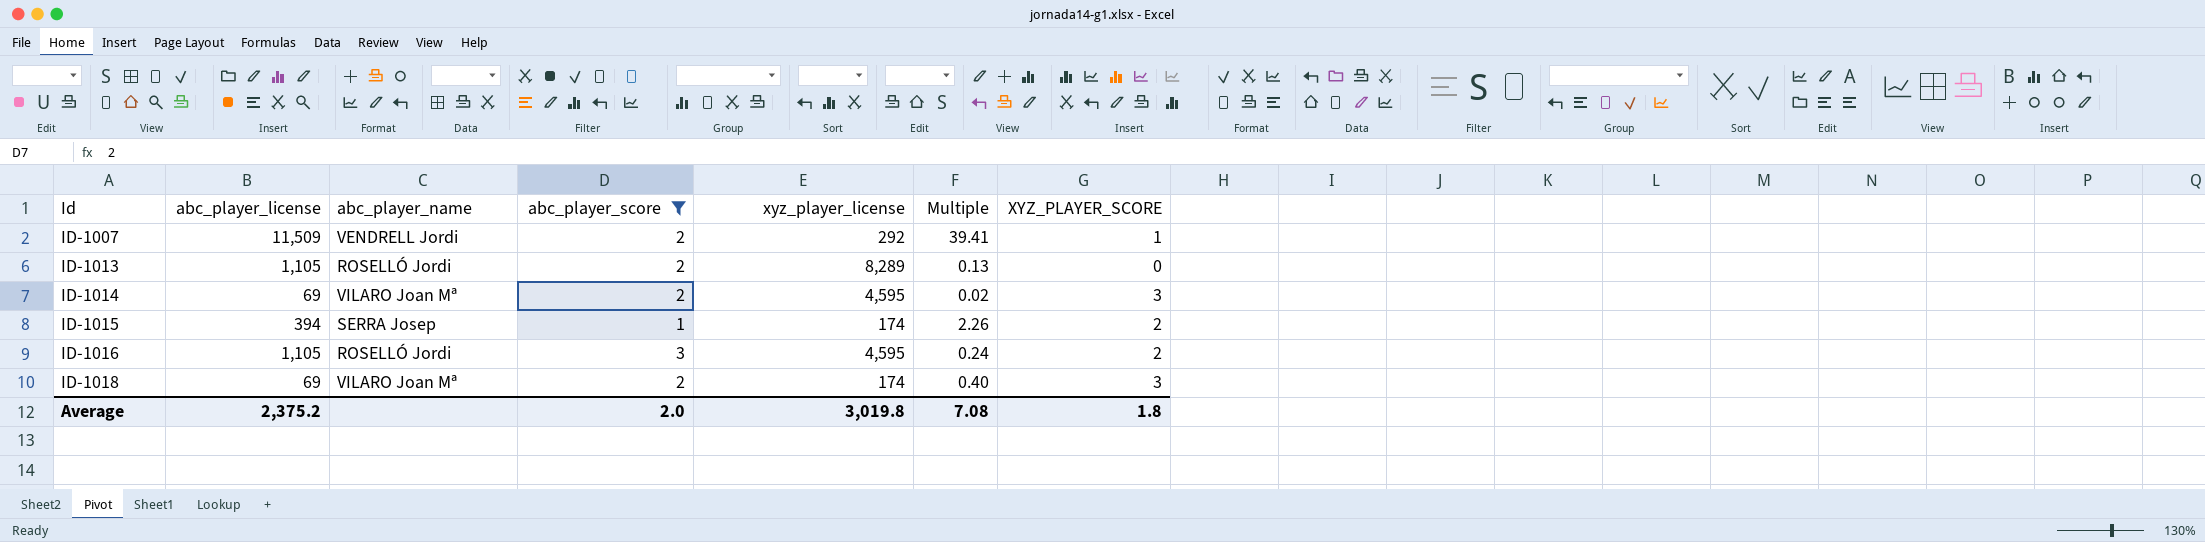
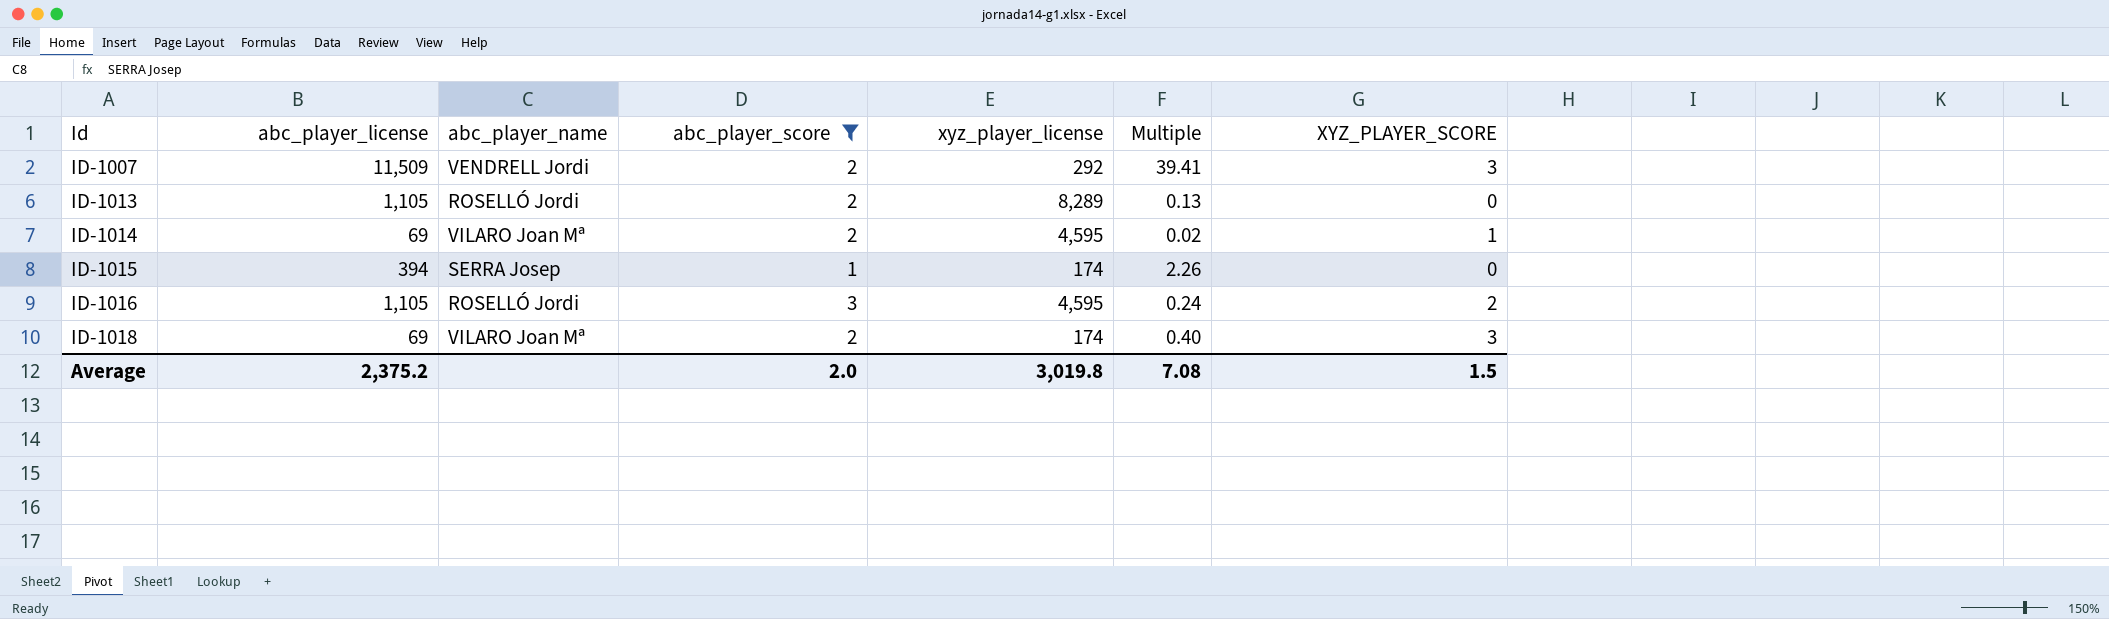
ID-1007 | XYZ_PLAYER_SCORE: 1 -> 3
ID-1014 | XYZ_PLAYER_SCORE: 3 -> 1
ID-1015 | XYZ_PLAYER_SCORE: 2 -> 0
Average | XYZ_PLAYER_SCORE: 1.8 -> 1.5

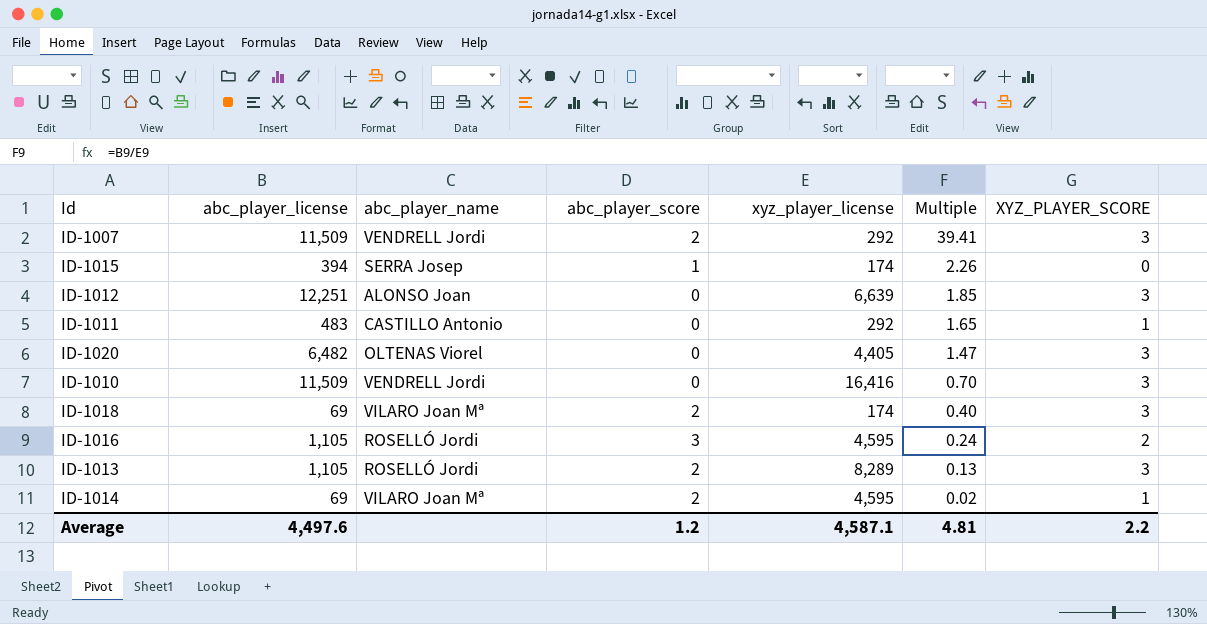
filter: abc_player_score != 0 -> none
row order: Id ascending -> Multiple descending
ID-1013 | XYZ_PLAYER_SCORE: 0 -> 3
Average | abc_player_license: 2,375.2 -> 4,497.6
Average | abc_player_score: 2.0 -> 1.2
Average | xyz_player_license: 3,019.8 -> 4,587.1
Average | Multiple: 7.08 -> 4.81
Average | XYZ_PLAYER_SCORE: 1.5 -> 2.2

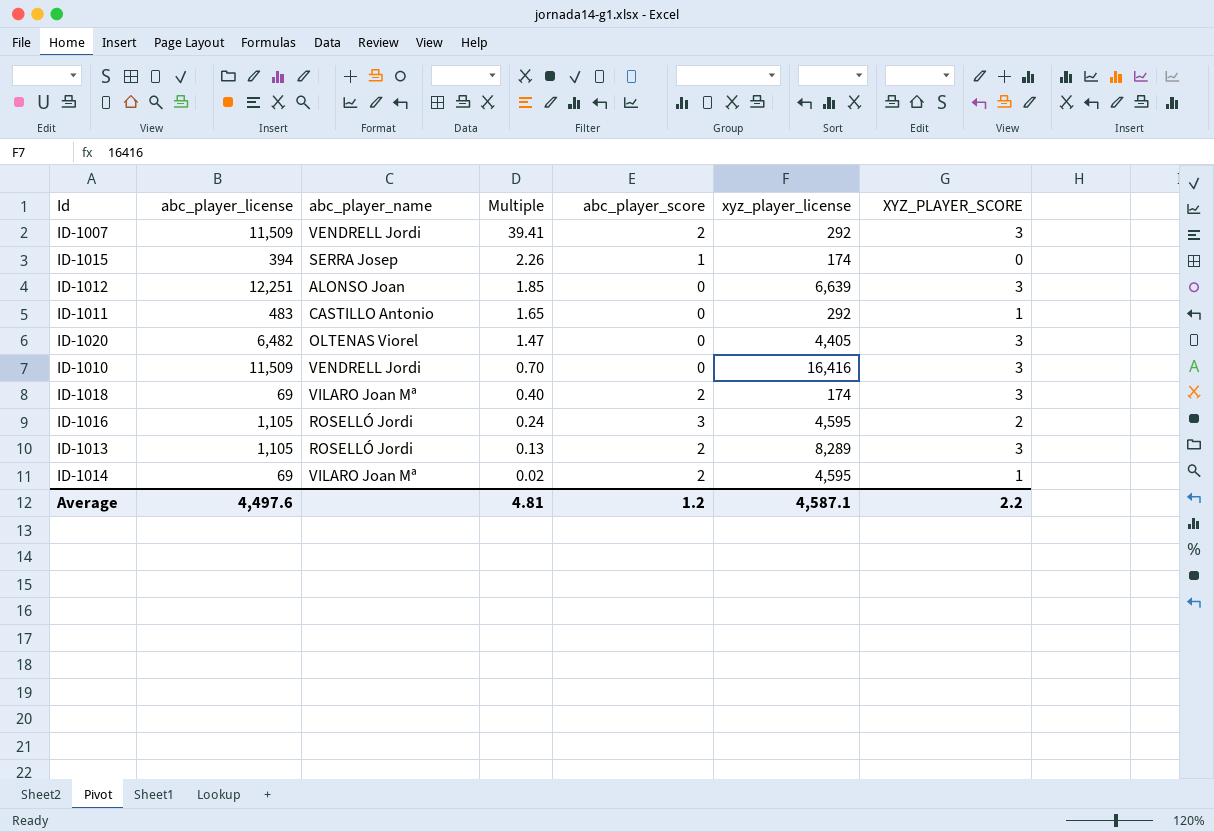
column Multiple | position: 6 -> 4

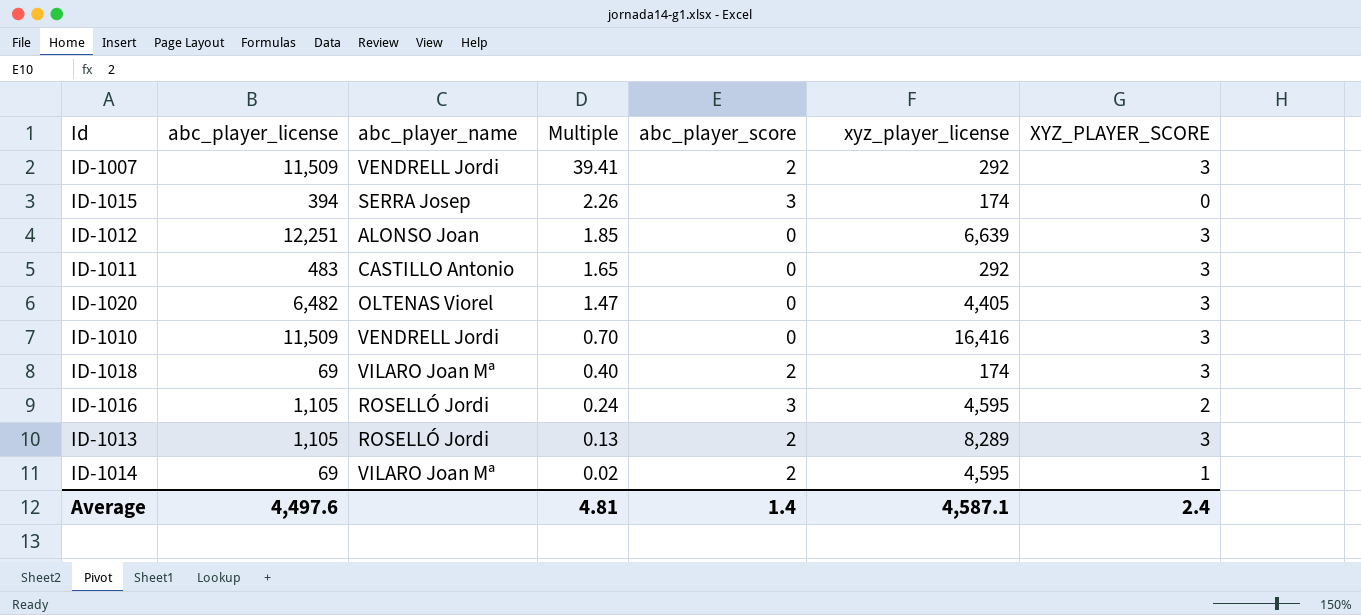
ID-1015 | abc_player_score: 1 -> 3
ID-1011 | XYZ_PLAYER_SCORE: 1 -> 3
Average | abc_player_score: 1.2 -> 1.4
Average | XYZ_PLAYER_SCORE: 2.2 -> 2.4

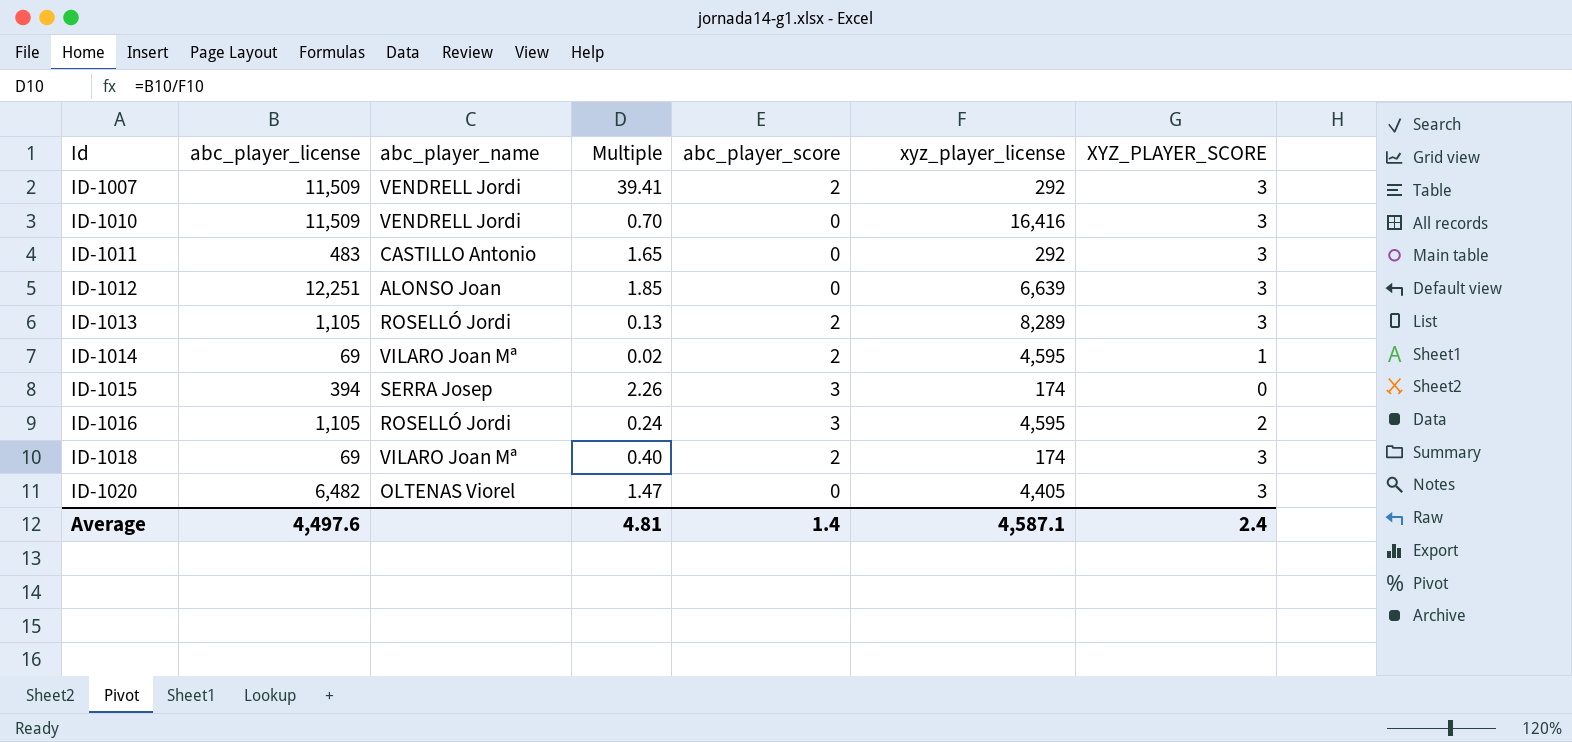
row order: Multiple descending -> Id ascending

